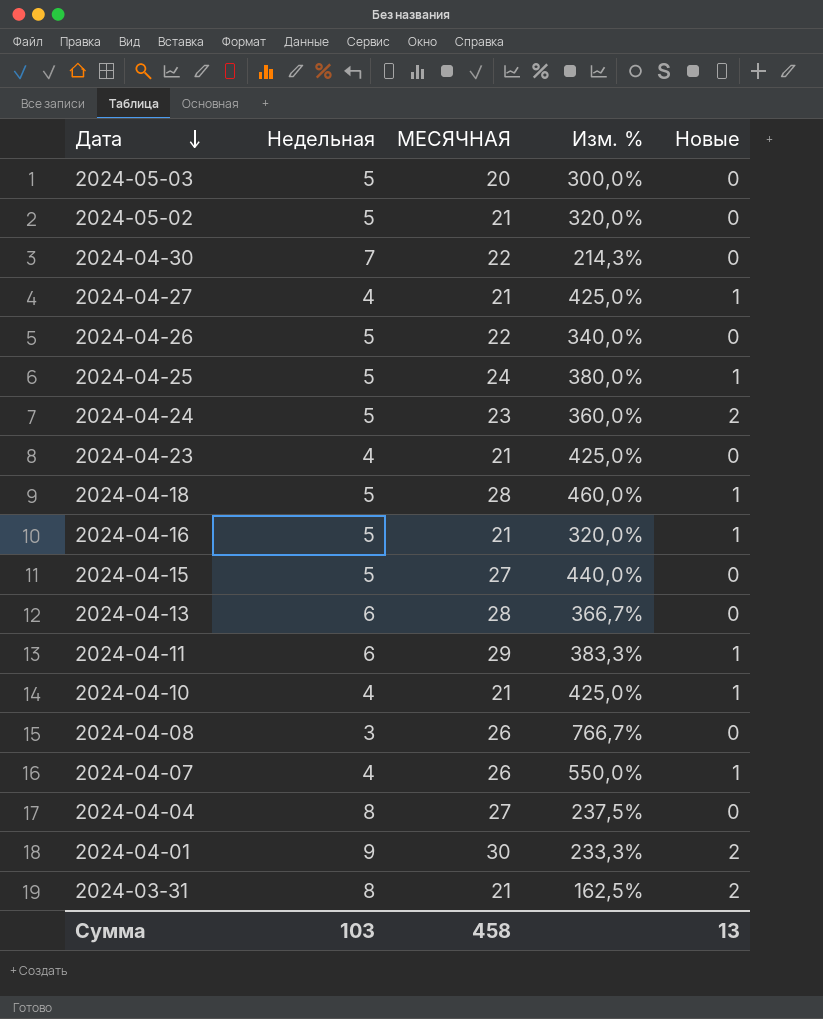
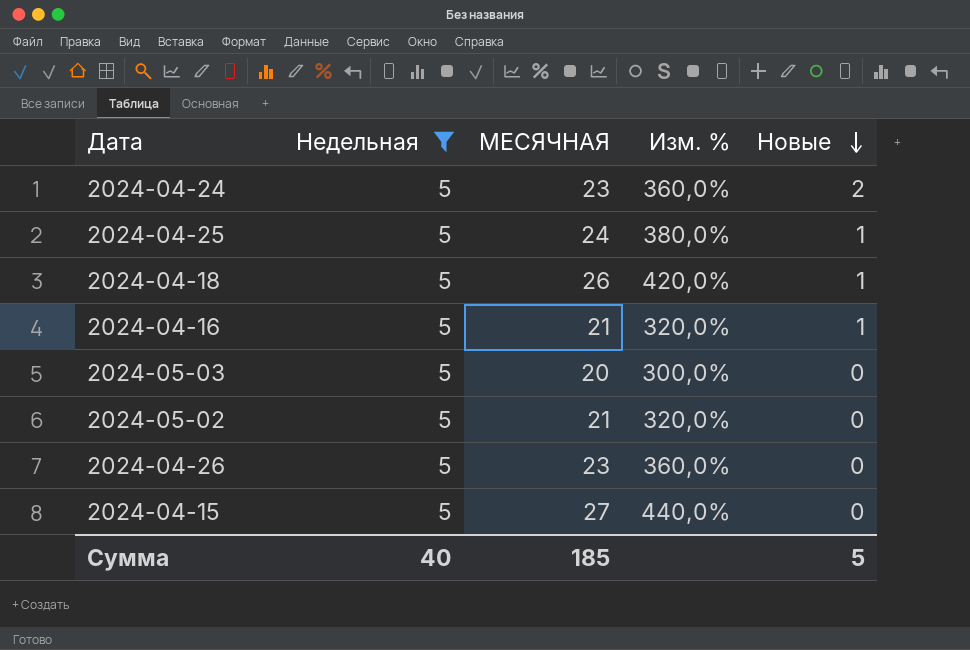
filter: none -> Недельная = 5
row order: Дата descending -> Новые descending
2024-04-18 | МЕСЯЧНАЯ: 28 -> 26
2024-04-18 | Изм. %: 460,0% -> 420,0%
2024-04-26 | МЕСЯЧНАЯ: 22 -> 23
2024-04-26 | Изм. %: 340,0% -> 360,0%
Сумма | Недельная: 103 -> 40
Сумма | МЕСЯЧНАЯ: 458 -> 185
Сумма | Новые: 13 -> 5

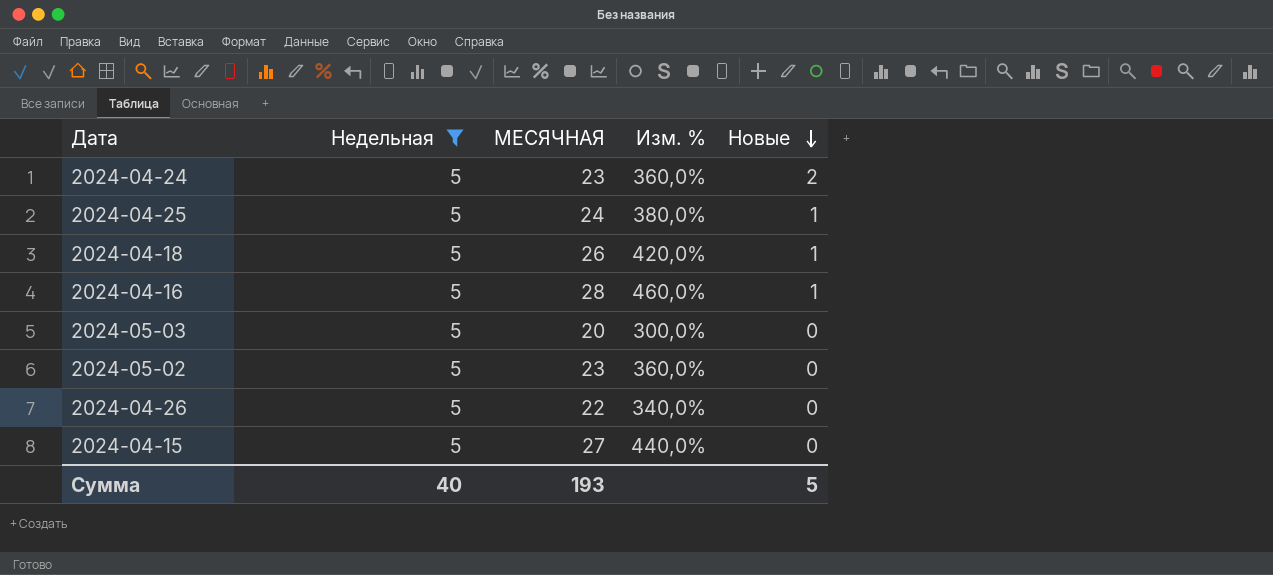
2024-04-16 | МЕСЯЧНАЯ: 21 -> 28
2024-04-16 | Изм. %: 320,0% -> 460,0%
2024-05-02 | МЕСЯЧНАЯ: 21 -> 23
2024-05-02 | Изм. %: 320,0% -> 360,0%
2024-04-26 | МЕСЯЧНАЯ: 23 -> 22
2024-04-26 | Изм. %: 360,0% -> 340,0%
Сумма | МЕСЯЧНАЯ: 185 -> 193

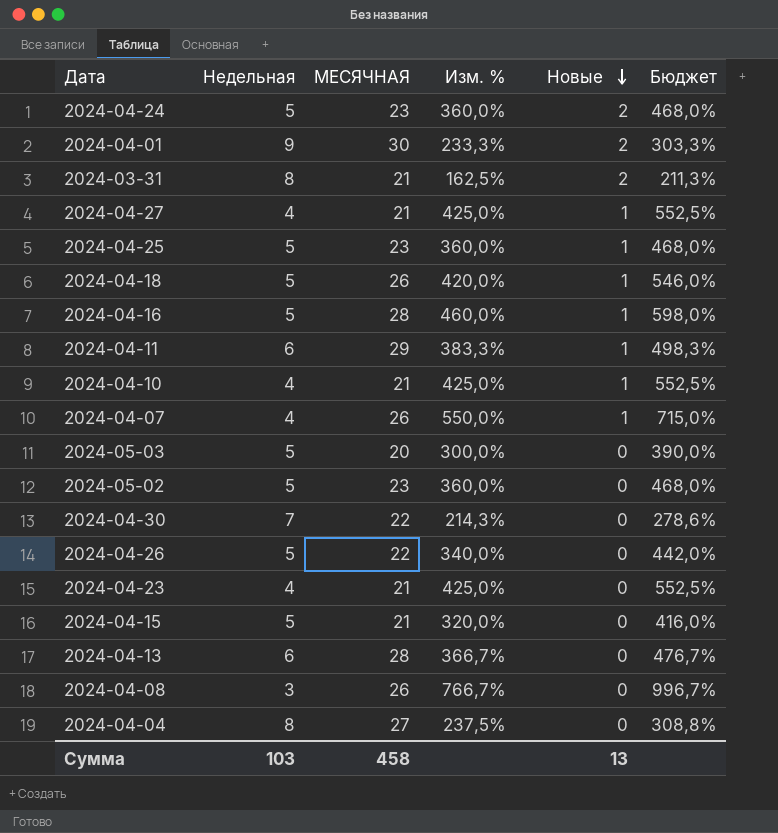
filter: Недельная = 5 -> none
column Бюджет | formula: none -> [Изм. %] * 1,3
2024-04-25 | МЕСЯЧНАЯ: 24 -> 23
2024-04-25 | Изм. %: 380,0% -> 360,0%
2024-04-15 | МЕСЯЧНАЯ: 27 -> 21
2024-04-15 | Изм. %: 440,0% -> 320,0%
Сумма | Недельная: 40 -> 103
Сумма | МЕСЯЧНАЯ: 193 -> 458
Сумма | Новые: 5 -> 13

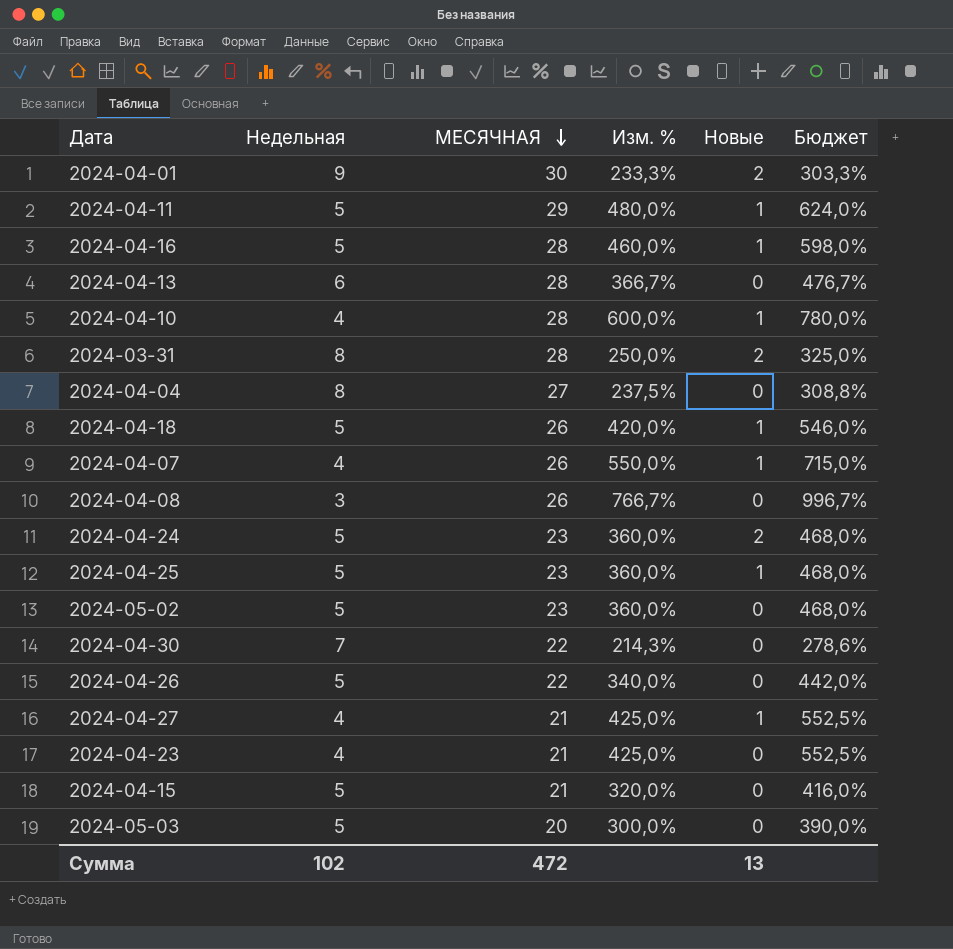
row order: Новые descending -> МЕСЯЧНАЯ descending
2024-04-11 | Недельная: 6 -> 5
2024-04-11 | Изм. %: 383,3% -> 480,0%
2024-04-11 | Бюджет: 498,3% -> 624,0%
2024-04-10 | МЕСЯЧНАЯ: 21 -> 28
2024-04-10 | Изм. %: 425,0% -> 600,0%
2024-04-10 | Бюджет: 552,5% -> 780,0%
2024-03-31 | МЕСЯЧНАЯ: 21 -> 28
2024-03-31 | Изм. %: 162,5% -> 250,0%
2024-03-31 | Бюджет: 211,3% -> 325,0%
Сумма | Недельная: 103 -> 102
Сумма | МЕСЯЧНАЯ: 458 -> 472

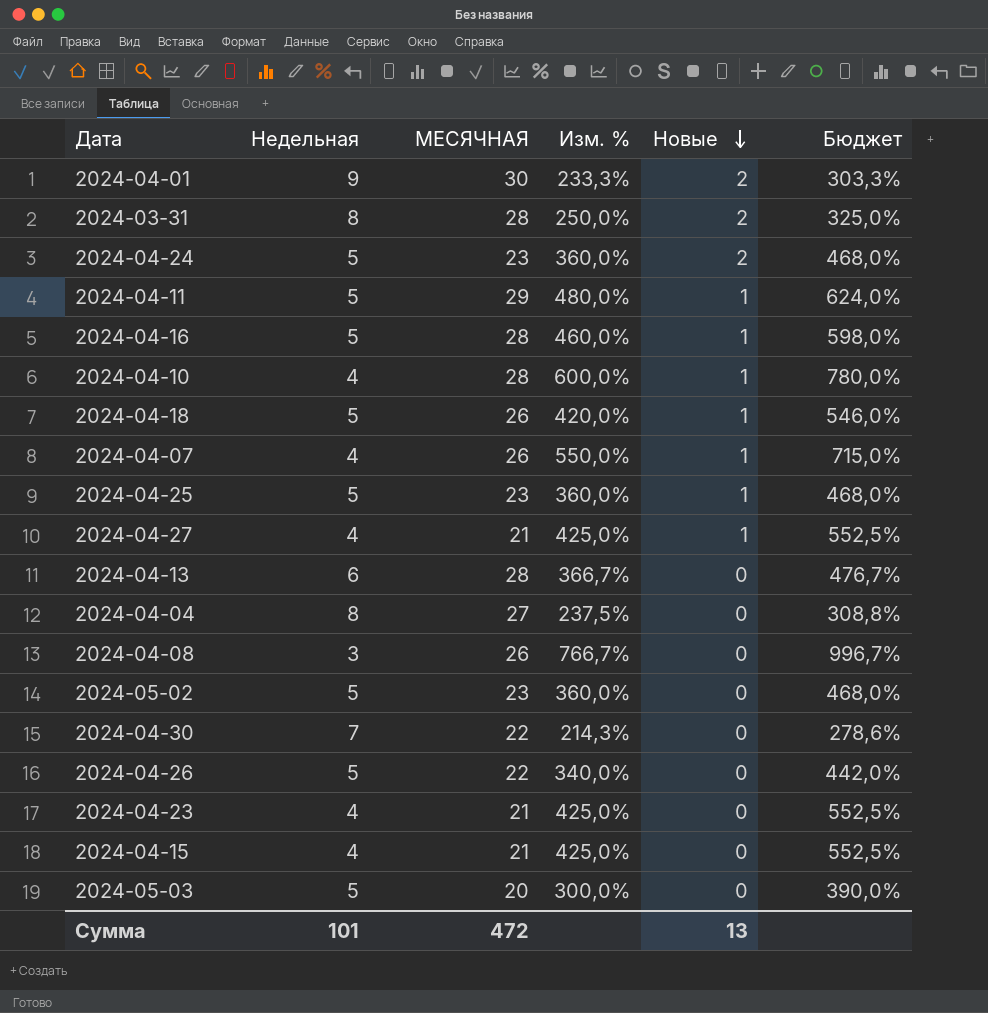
row order: МЕСЯЧНАЯ descending -> Новые descending
2024-04-15 | Недельная: 5 -> 4
2024-04-15 | Изм. %: 320,0% -> 425,0%
2024-04-15 | Бюджет: 416,0% -> 552,5%
Сумма | Недельная: 102 -> 101

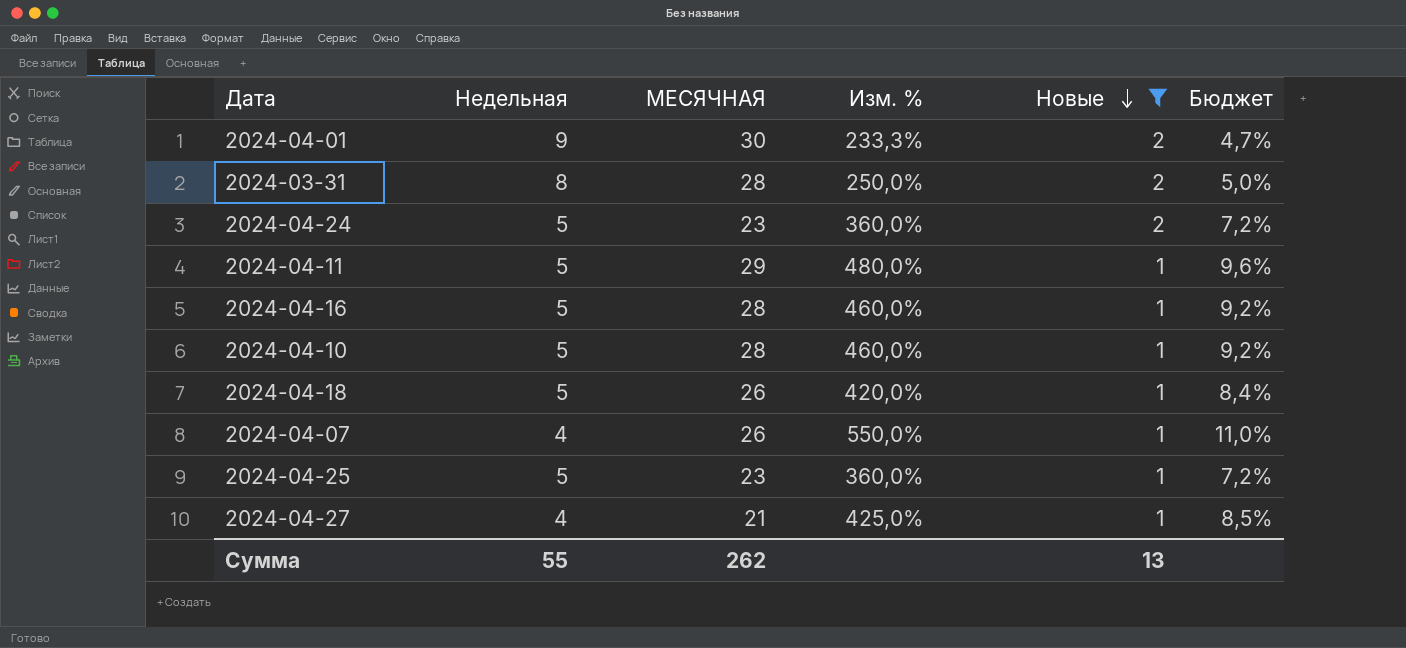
filter: none -> Новые != 0
column Бюджет | formula: [Изм. %] * 1,3 -> [Изм. %] * 0,02
2024-04-10 | Недельная: 4 -> 5
2024-04-10 | Изм. %: 600,0% -> 460,0%
Сумма | Недельная: 101 -> 55
Сумма | МЕСЯЧНАЯ: 472 -> 262

